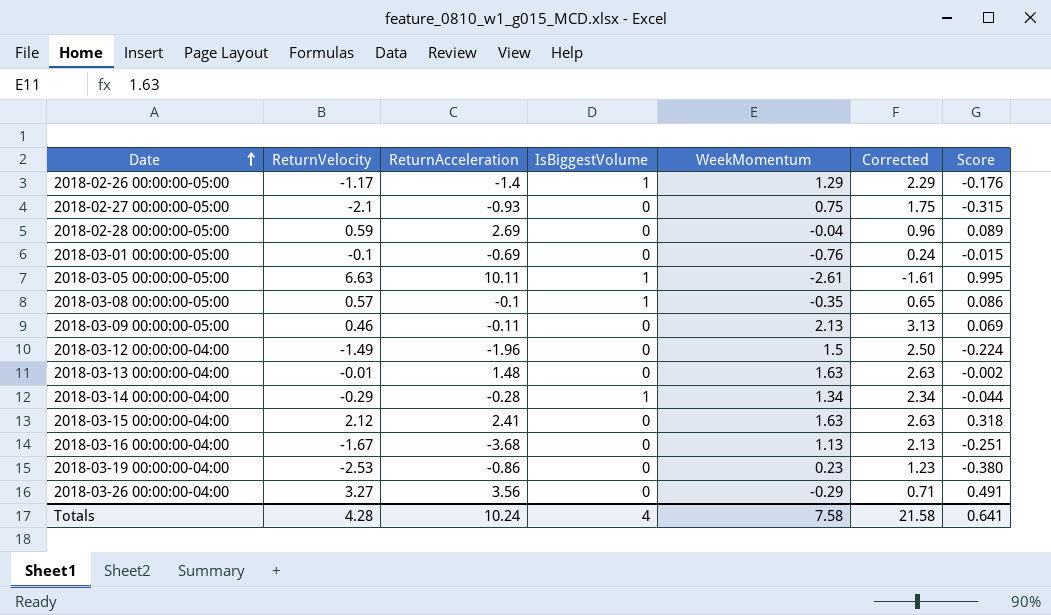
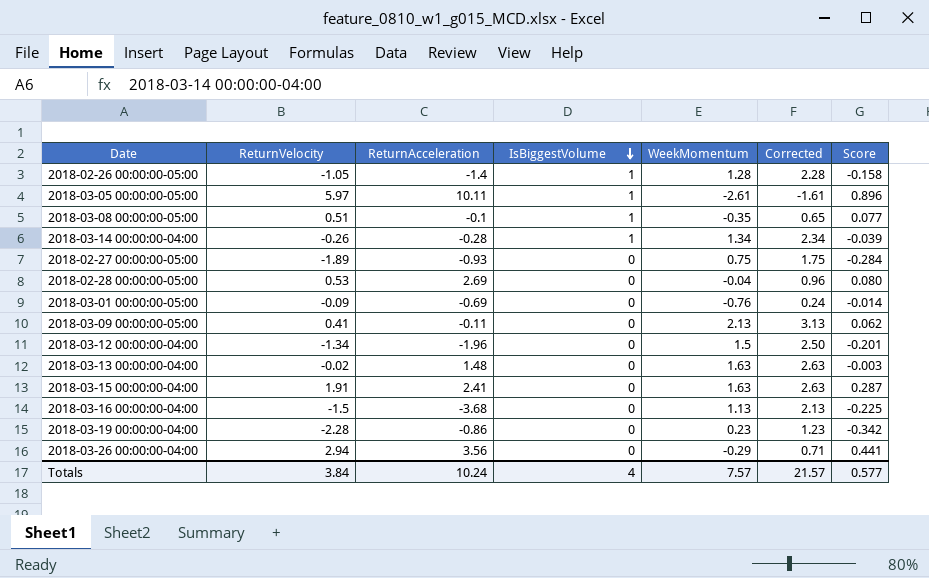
row order: Date ascending -> IsBiggestVolume descending
2018-02-26 00:00:00-05:00 | ReturnVelocity: -1.17 -> -1.05
2018-02-26 00:00:00-05:00 | WeekMomentum: 1.29 -> 1.28
2018-02-26 00:00:00-05:00 | Corrected: 2.29 -> 2.28
2018-02-26 00:00:00-05:00 | Score: -0.176 -> -0.158
2018-03-05 00:00:00-05:00 | ReturnVelocity: 6.63 -> 5.97
2018-03-05 00:00:00-05:00 | Score: 0.995 -> 0.896
2018-03-08 00:00:00-05:00 | ReturnVelocity: 0.57 -> 0.51
2018-03-08 00:00:00-05:00 | Score: 0.086 -> 0.077
2018-03-14 00:00:00-04:00 | ReturnVelocity: -0.29 -> -0.26
2018-03-14 00:00:00-04:00 | Score: -0.044 -> -0.039
2018-02-27 00:00:00-05:00 | ReturnVelocity: -2.1 -> -1.89
2018-02-27 00:00:00-05:00 | Score: -0.315 -> -0.284
2018-02-28 00:00:00-05:00 | ReturnVelocity: 0.59 -> 0.53
2018-02-28 00:00:00-05:00 | Score: 0.089 -> 0.080
2018-03-01 00:00:00-05:00 | ReturnVelocity: -0.1 -> -0.09
2018-03-01 00:00:00-05:00 | Score: -0.015 -> -0.014
2018-03-09 00:00:00-05:00 | ReturnVelocity: 0.46 -> 0.41
2018-03-09 00:00:00-05:00 | Score: 0.069 -> 0.062
2018-03-12 00:00:00-04:00 | ReturnVelocity: -1.49 -> -1.34
2018-03-12 00:00:00-04:00 | Score: -0.224 -> -0.201
2018-03-13 00:00:00-04:00 | ReturnVelocity: -0.01 -> -0.02
2018-03-13 00:00:00-04:00 | Score: -0.002 -> -0.003
2018-03-15 00:00:00-04:00 | ReturnVelocity: 2.12 -> 1.91
2018-03-15 00:00:00-04:00 | Score: 0.318 -> 0.287
2018-03-16 00:00:00-04:00 | ReturnVelocity: -1.67 -> -1.5
2018-03-16 00:00:00-04:00 | Score: -0.251 -> -0.225
2018-03-19 00:00:00-04:00 | ReturnVelocity: -2.53 -> -2.28
2018-03-19 00:00:00-04:00 | Score: -0.380 -> -0.342
2018-03-26 00:00:00-04:00 | ReturnVelocity: 3.27 -> 2.94
2018-03-26 00:00:00-04:00 | Score: 0.491 -> 0.441
Totals | ReturnVelocity: 4.28 -> 3.84
Totals | WeekMomentum: 7.58 -> 7.57
Totals | Corrected: 21.58 -> 21.57
Totals | Score: 0.641 -> 0.577

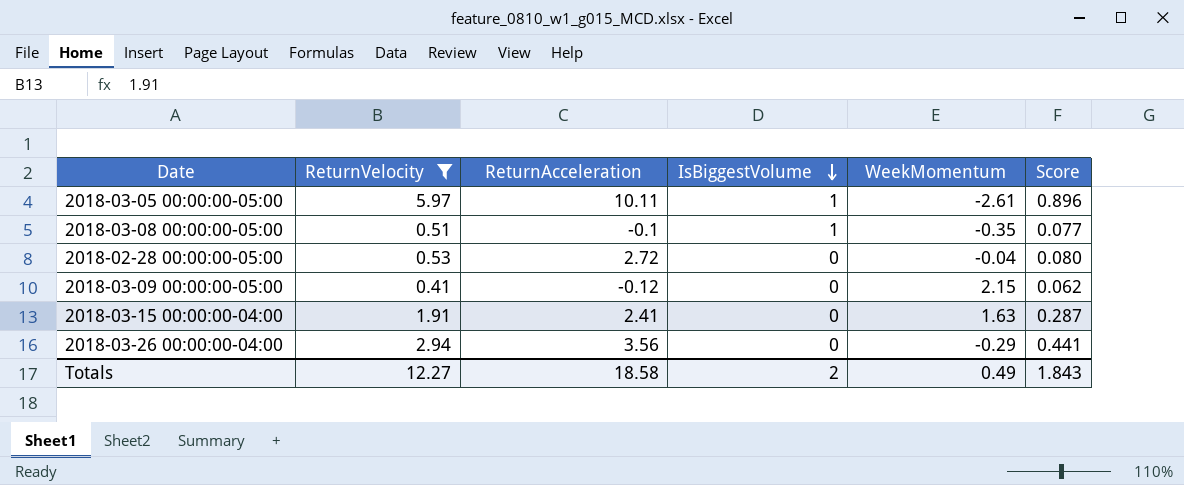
filter: none -> ReturnVelocity >= 0.41
column Corrected | formula: [WeekMomentum] + 1 -> none
2018-02-28 00:00:00-05:00 | ReturnAcceleration: 2.69 -> 2.72
2018-03-09 00:00:00-05:00 | ReturnAcceleration: -0.11 -> -0.12
2018-03-09 00:00:00-05:00 | WeekMomentum: 2.13 -> 2.15
Totals | ReturnVelocity: 3.84 -> 12.27
Totals | ReturnAcceleration: 10.24 -> 18.58
Totals | IsBiggestVolume: 4 -> 2
Totals | WeekMomentum: 7.57 -> 0.49
Totals | Score: 0.577 -> 1.843

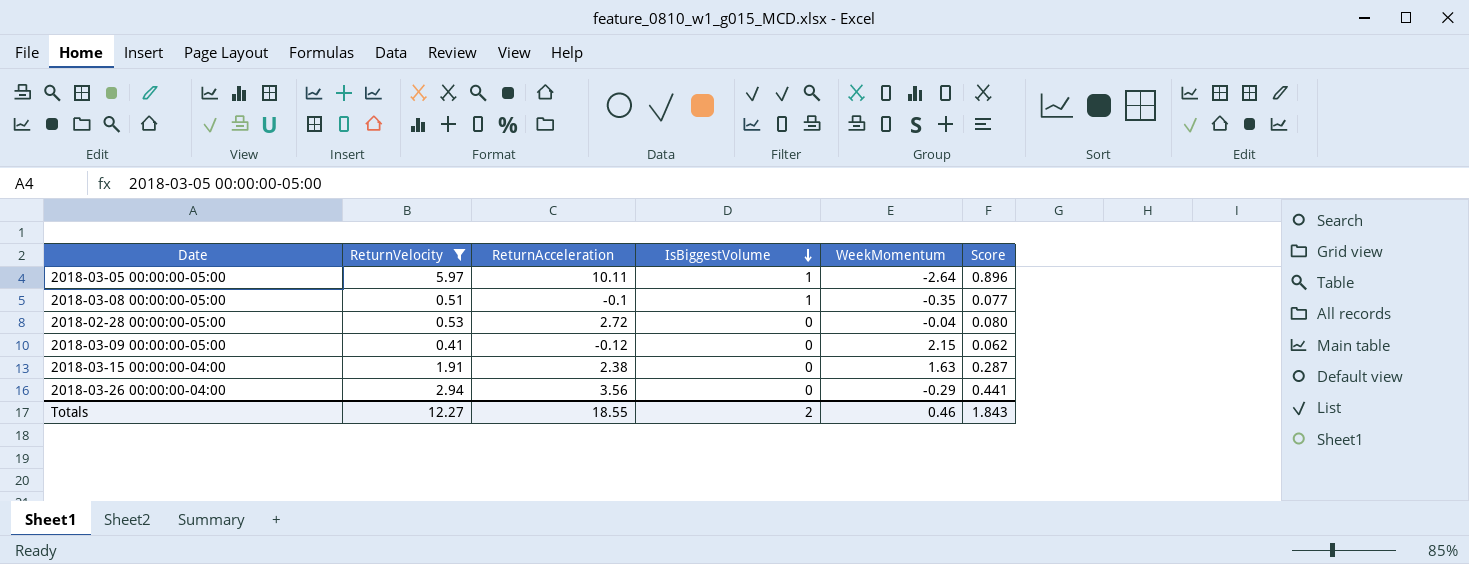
2018-03-05 00:00:00-05:00 | WeekMomentum: -2.61 -> -2.64
2018-03-15 00:00:00-04:00 | ReturnAcceleration: 2.41 -> 2.38
Totals | ReturnAcceleration: 18.58 -> 18.55
Totals | WeekMomentum: 0.49 -> 0.46

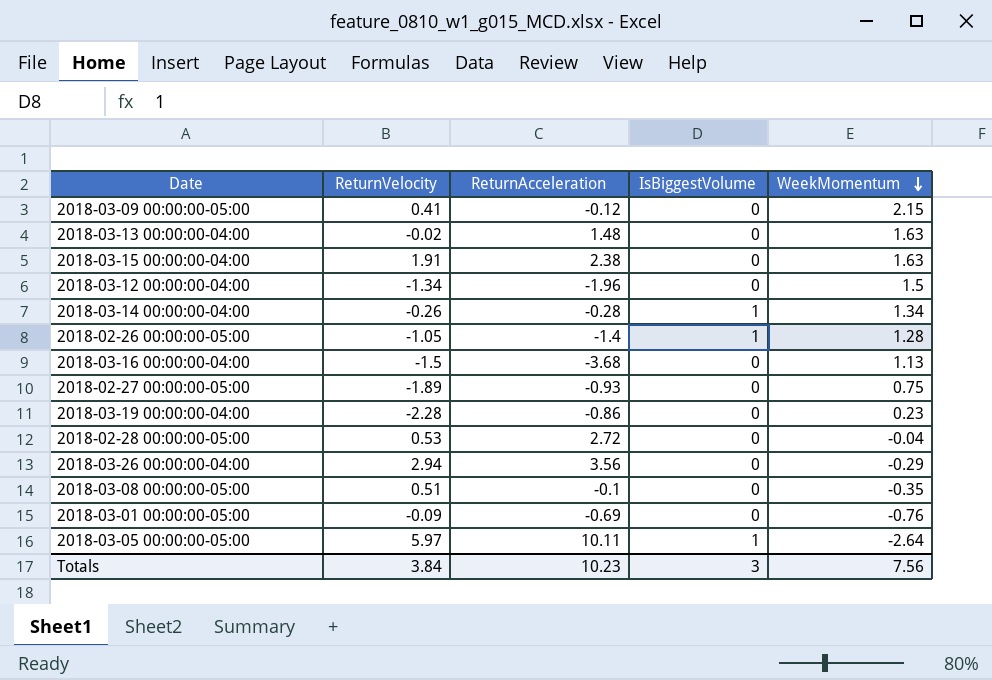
filter: ReturnVelocity >= 0.41 -> none
row order: IsBiggestVolume descending -> WeekMomentum descending
column Score | formula: [ReturnVelocity] * 0.15 -> none
2018-03-08 00:00:00-05:00 | IsBiggestVolume: 1 -> 0
Totals | ReturnVelocity: 12.27 -> 3.84
Totals | ReturnAcceleration: 18.55 -> 10.23
Totals | IsBiggestVolume: 2 -> 3
Totals | WeekMomentum: 0.46 -> 7.56

